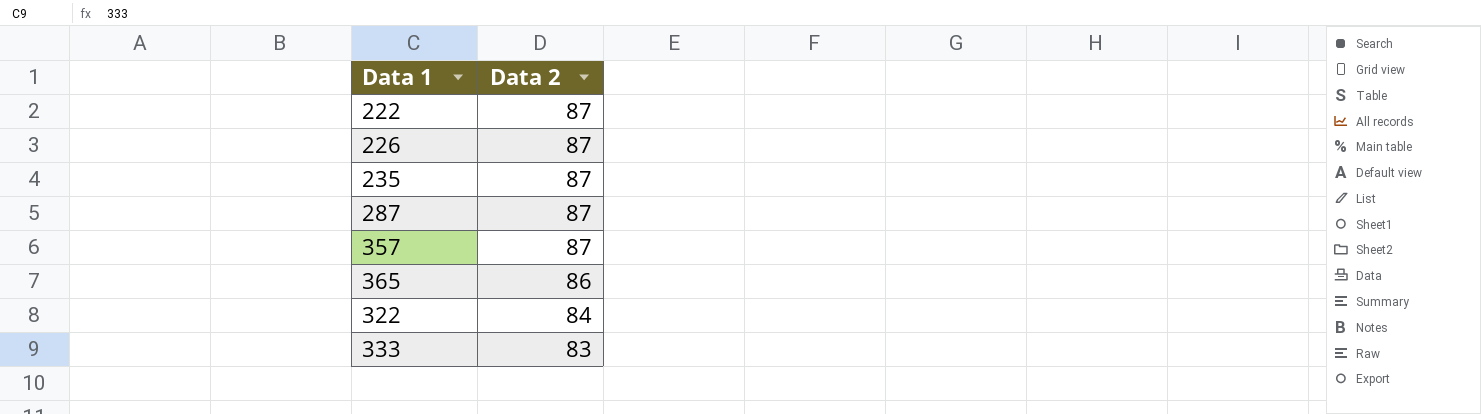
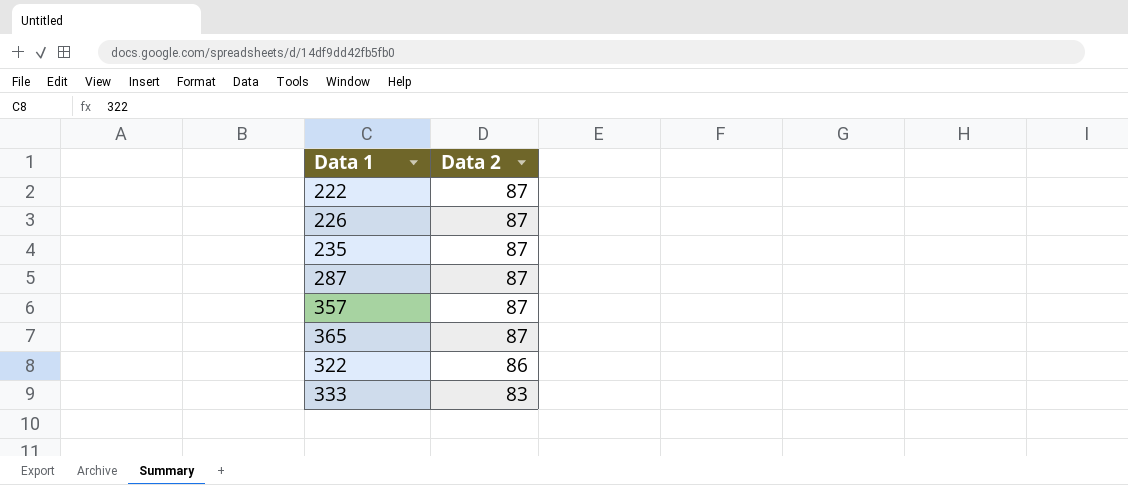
365 | Data 2: 86 -> 87
322 | Data 2: 84 -> 86

